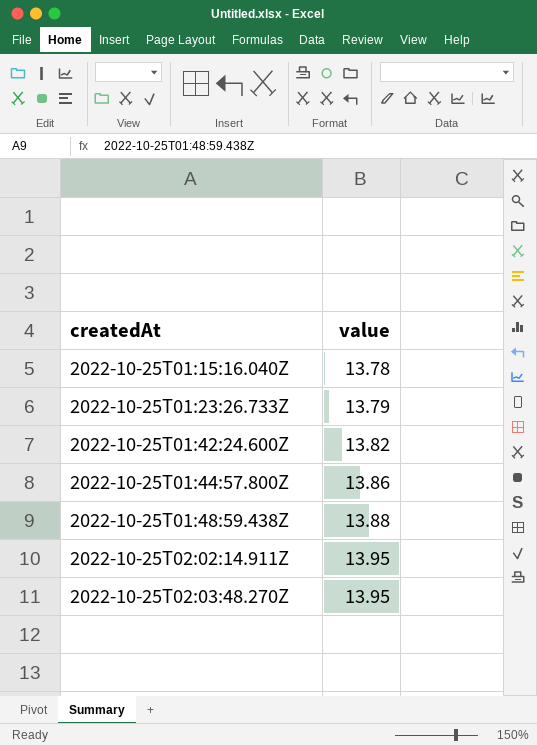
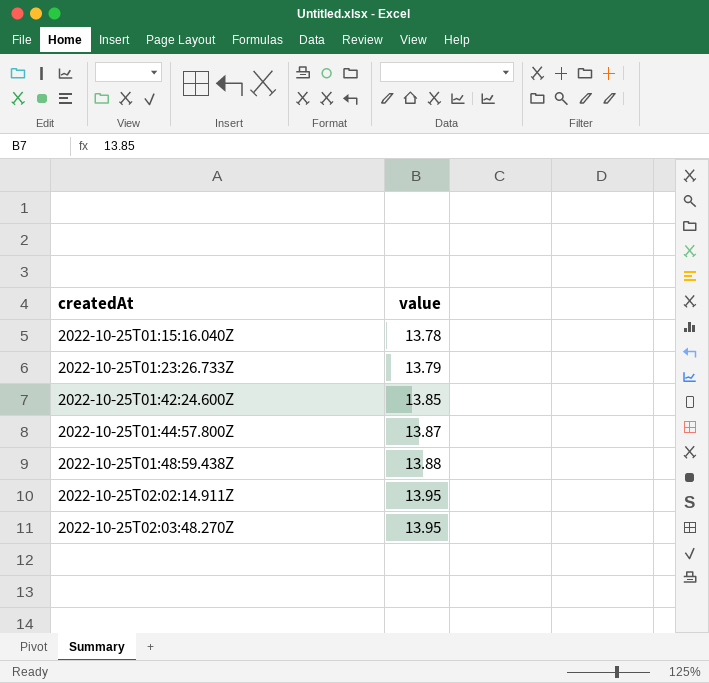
2022-10-25T01:42:24.600Z | value: 13.82 -> 13.85
2022-10-25T01:44:57.800Z | value: 13.86 -> 13.87

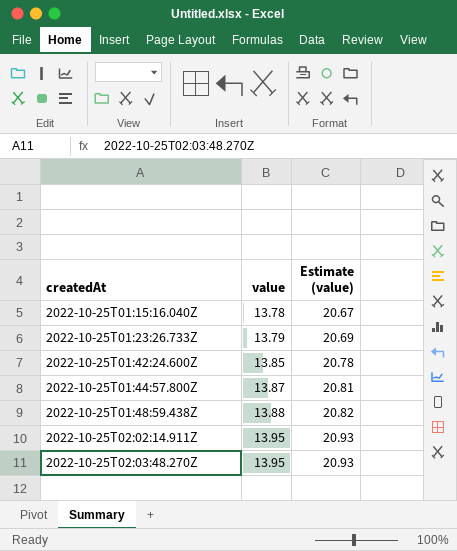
column Estimate (value) | formula: none -> [value] * 1.5

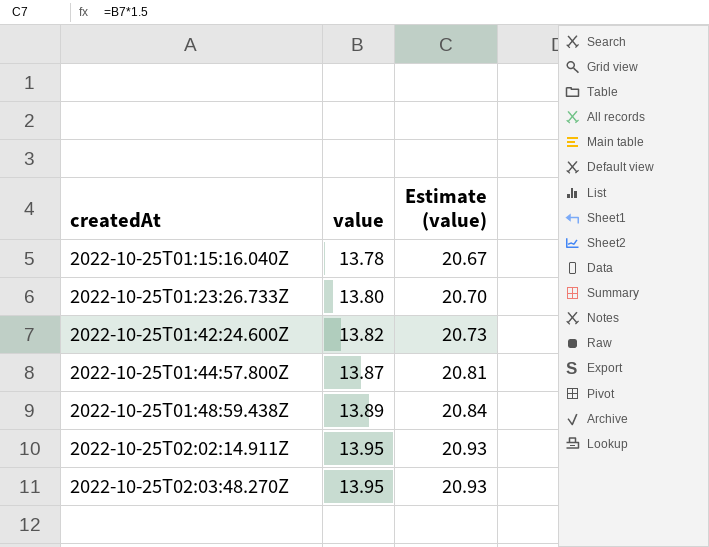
2022-10-25T01:23:26.733Z | value: 13.79 -> 13.80
2022-10-25T01:23:26.733Z | Estimate (value): 20.69 -> 20.70
2022-10-25T01:42:24.600Z | value: 13.85 -> 13.82
2022-10-25T01:42:24.600Z | Estimate (value): 20.78 -> 20.73
2022-10-25T01:48:59.438Z | value: 13.88 -> 13.89
2022-10-25T01:48:59.438Z | Estimate (value): 20.82 -> 20.84

